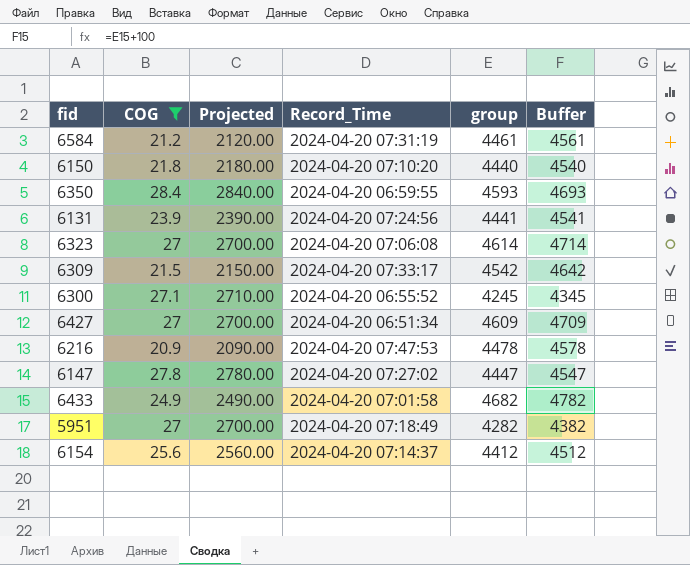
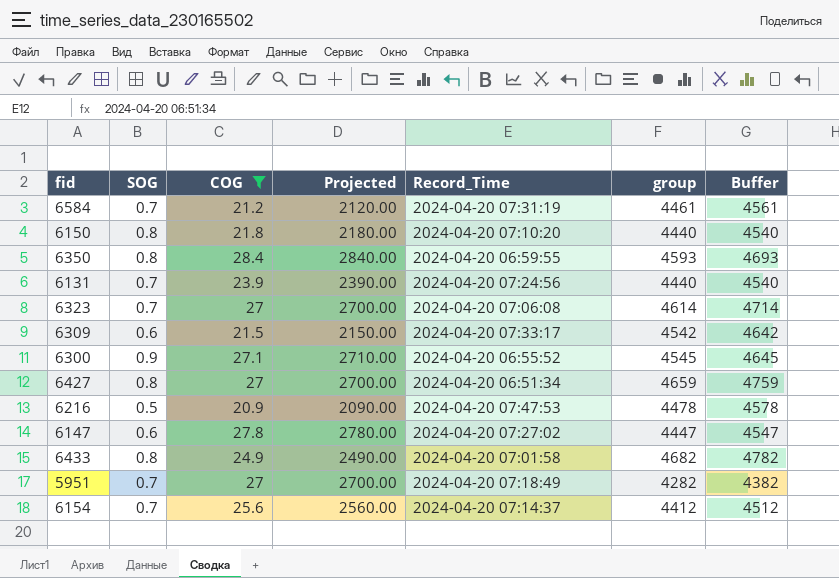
column SOG | position: none -> 2
6131 | group: 4441 -> 4440
6131 | Buffer: 4541 -> 4540
6300 | group: 4245 -> 4545
6300 | Buffer: 4345 -> 4645
6427 | group: 4609 -> 4659
6427 | Buffer: 4709 -> 4759

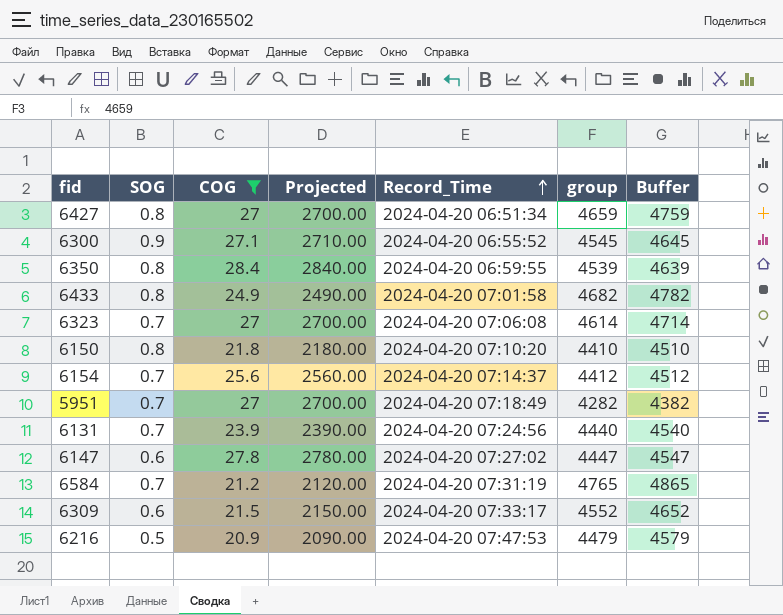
row order: none -> Record_Time ascending
6350 | group: 4593 -> 4539
6350 | Buffer: 4693 -> 4639
6150 | group: 4440 -> 4410
6150 | Buffer: 4540 -> 4510
6584 | group: 4461 -> 4765
6584 | Buffer: 4561 -> 4865
6309 | group: 4542 -> 4552
6309 | Buffer: 4642 -> 4652
6216 | group: 4478 -> 4479
6216 | Buffer: 4578 -> 4579

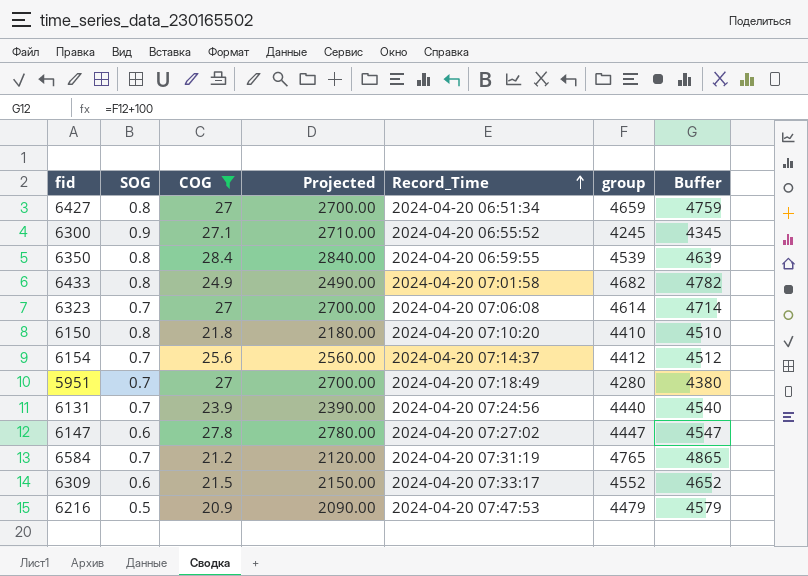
6300 | group: 4545 -> 4245
6300 | Buffer: 4645 -> 4345
5951 | group: 4282 -> 4280
5951 | Buffer: 4382 -> 4380

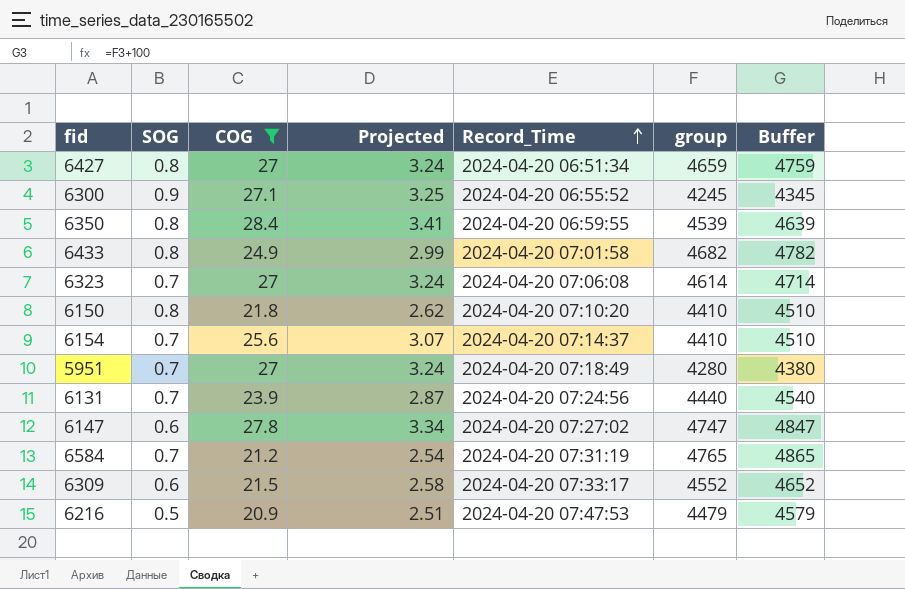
column Projected | formula: [COG] * 100 -> [COG] * 0.12
6154 | group: 4412 -> 4410
6154 | Buffer: 4512 -> 4510
6147 | group: 4447 -> 4747
6147 | Buffer: 4547 -> 4847

